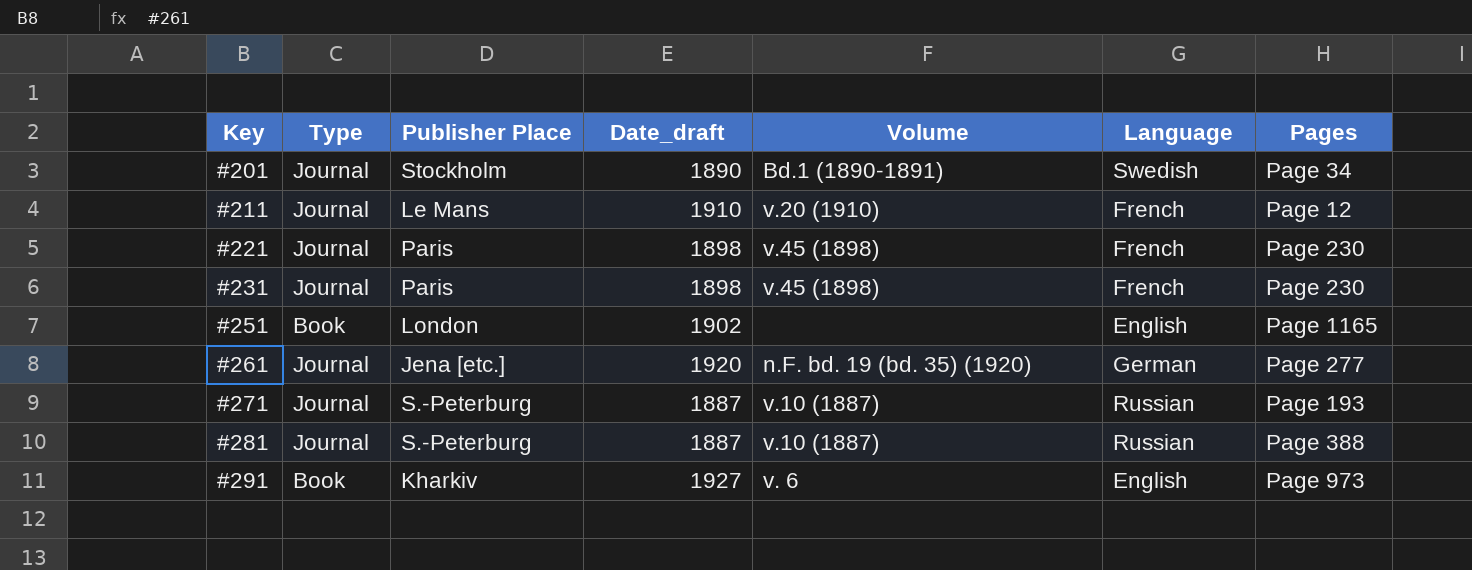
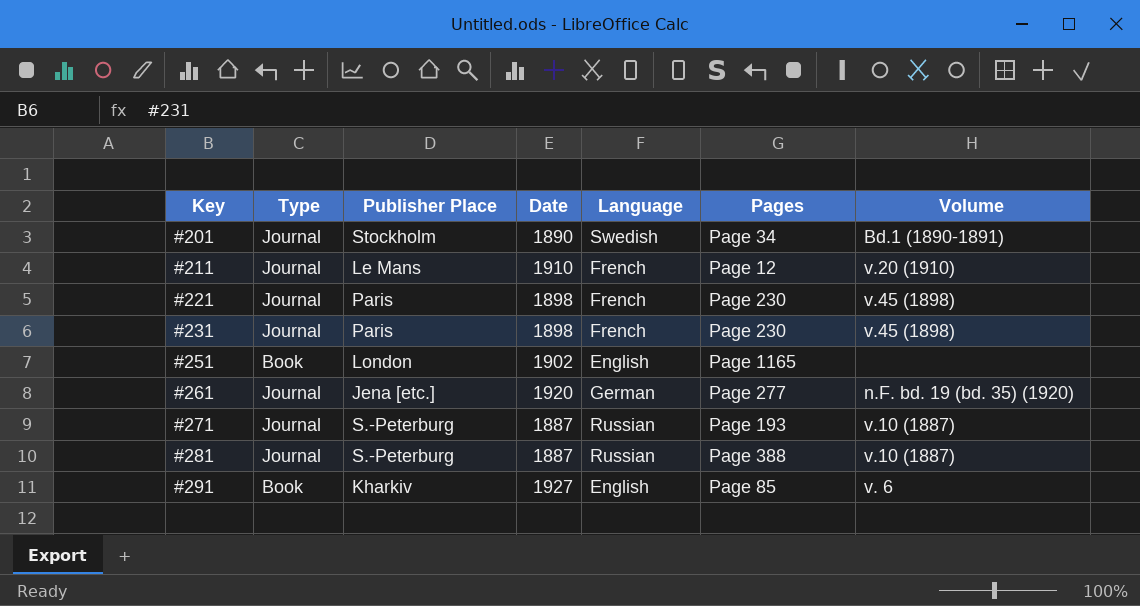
column name: Date_draft -> Date
column Volume | position: 5 -> 7
#291 | Pages: Page 973 -> Page 85

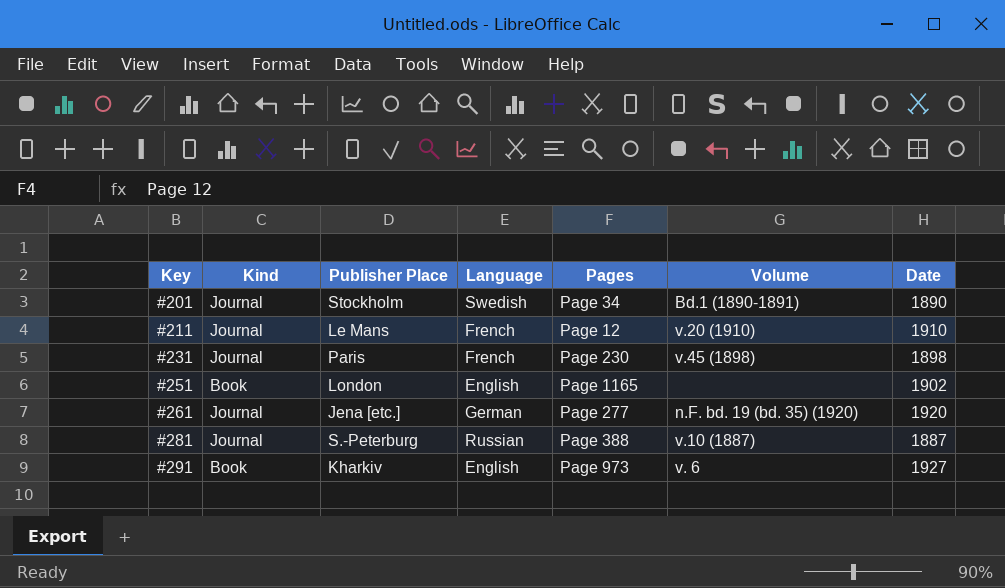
column name: Type -> Kind
column Date | position: 4 -> 7
row #221: Journal | Paris | 1898 | French | Page 230 | v.45 (1898) -> none
row #271: Journal | S.-Peterburg | 1887 | Russian | Page 193 | v.10 (1887) -> none
#291 | Pages: Page 85 -> Page 973

